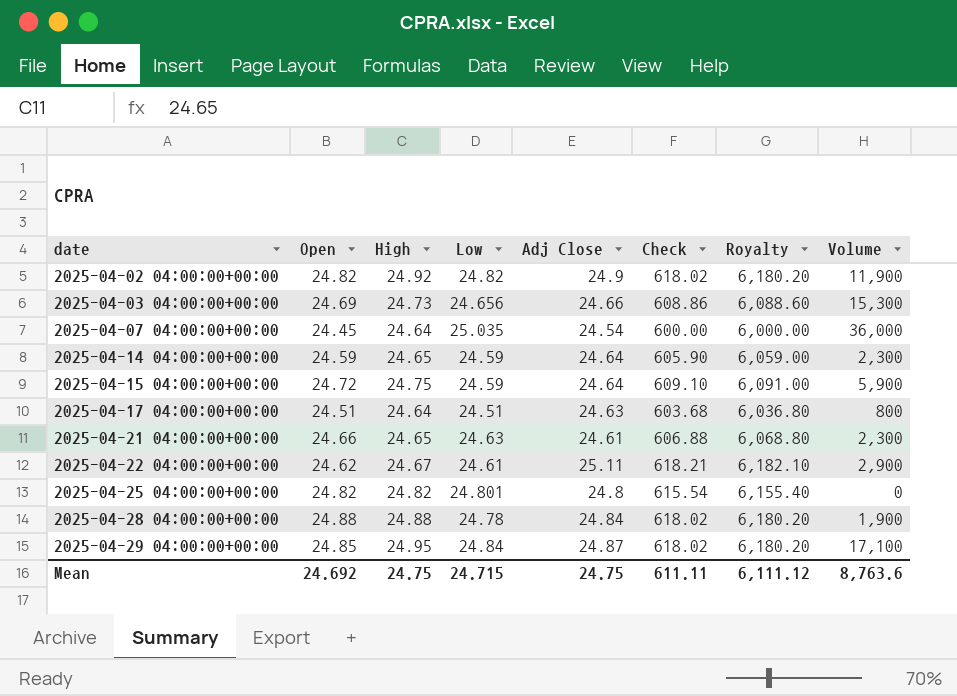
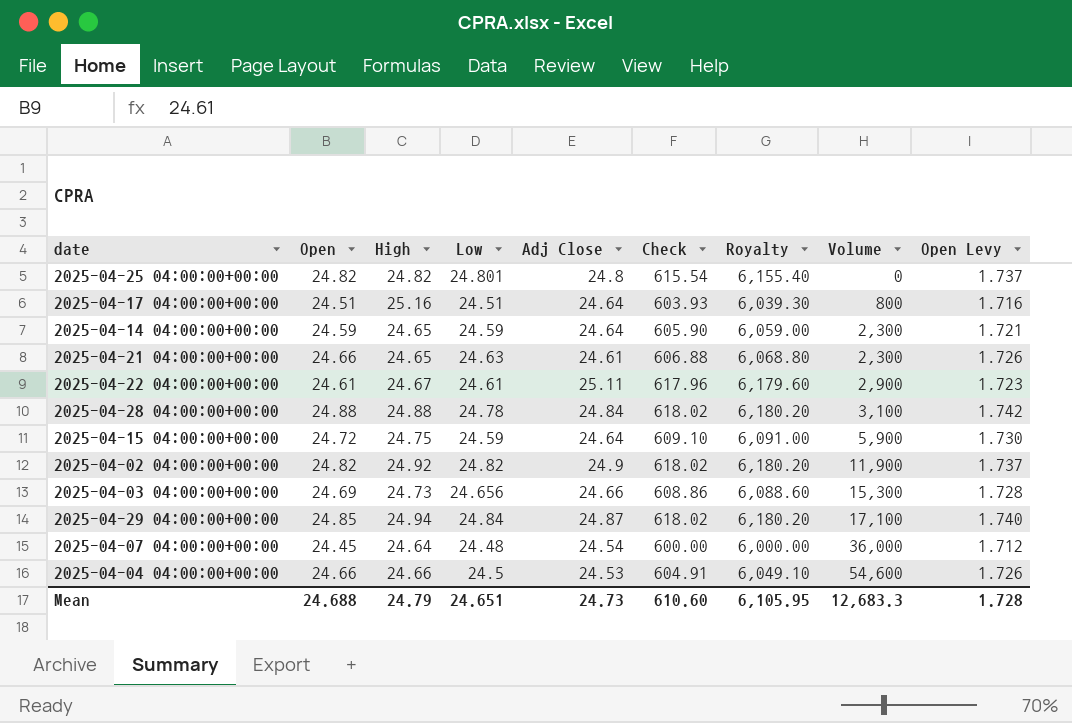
row order: date ascending -> Volume ascending
column Open Levy | formula: none -> [Open] * 0.07
2025-04-17 04:00:00+00:00 | High: 24.64 -> 25.16
2025-04-17 04:00:00+00:00 | Adj Close: 24.63 -> 24.64
2025-04-17 04:00:00+00:00 | Check: 603.68 -> 603.93
2025-04-17 04:00:00+00:00 | Royalty: 6,036.80 -> 6,039.30
2025-04-22 04:00:00+00:00 | Open: 24.62 -> 24.61
2025-04-22 04:00:00+00:00 | Check: 618.21 -> 617.96
2025-04-22 04:00:00+00:00 | Royalty: 6,182.10 -> 6,179.60
2025-04-28 04:00:00+00:00 | Volume: 1,900 -> 3,100
2025-04-29 04:00:00+00:00 | High: 24.95 -> 24.94
2025-04-07 04:00:00+00:00 | Low: 25.035 -> 24.48
row 2025-04-04 04:00:00+00:00: none -> 24.66 | 24.66 | 24.5 | 24.53 | 604.91 | 6,049.10 | 54,600 | 1.726
Mean | Open: 24.692 -> 24.688
Mean | High: 24.75 -> 24.79
Mean | Low: 24.715 -> 24.651
Mean | Adj Close: 24.75 -> 24.73
Mean | Check: 611.11 -> 610.60
Mean | Royalty: 6,111.12 -> 6,105.95
Mean | Volume: 8,763.6 -> 12,683.3

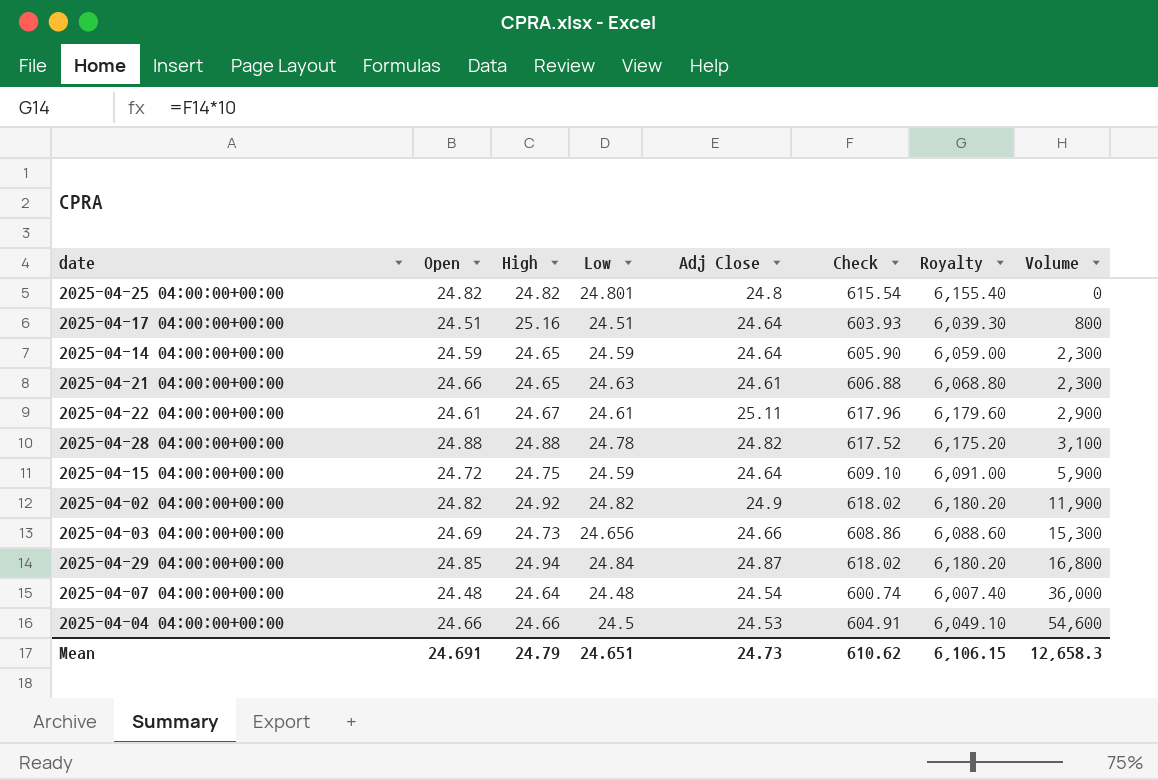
column Open Levy | formula: [Open] * 0.07 -> none
2025-04-28 04:00:00+00:00 | Adj Close: 24.84 -> 24.82
2025-04-28 04:00:00+00:00 | Check: 618.02 -> 617.52
2025-04-28 04:00:00+00:00 | Royalty: 6,180.20 -> 6,175.20
2025-04-29 04:00:00+00:00 | Volume: 17,100 -> 16,800
2025-04-07 04:00:00+00:00 | Open: 24.45 -> 24.48
2025-04-07 04:00:00+00:00 | Check: 600.00 -> 600.74
2025-04-07 04:00:00+00:00 | Royalty: 6,000.00 -> 6,007.40
Mean | Open: 24.688 -> 24.691
Mean | Check: 610.60 -> 610.62
Mean | Royalty: 6,105.95 -> 6,106.15
Mean | Volume: 12,683.3 -> 12,658.3

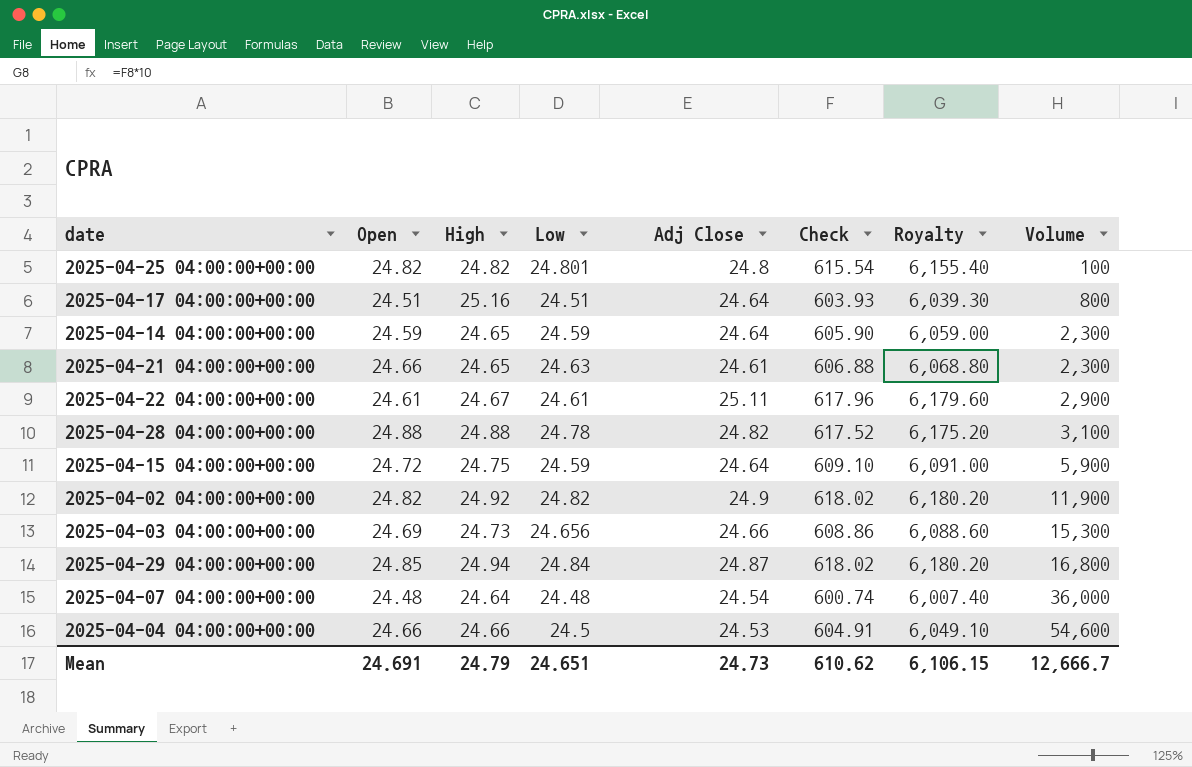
2025-04-25 04:00:00+00:00 | Volume: 0 -> 100
Mean | Volume: 12,658.3 -> 12,666.7

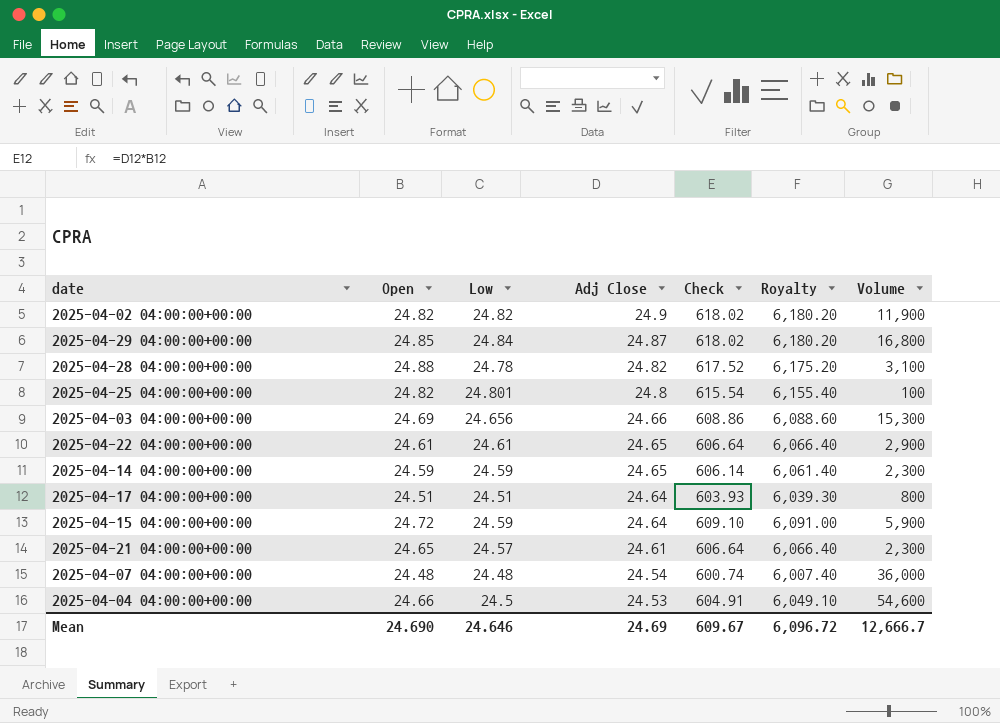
row order: Volume ascending -> Adj Close descending
column High | position: 3 -> none
2025-04-22 04:00:00+00:00 | Adj Close: 25.11 -> 24.65
2025-04-22 04:00:00+00:00 | Check: 617.96 -> 606.64
2025-04-22 04:00:00+00:00 | Royalty: 6,179.60 -> 6,066.40
2025-04-14 04:00:00+00:00 | Adj Close: 24.64 -> 24.65
2025-04-14 04:00:00+00:00 | Check: 605.90 -> 606.14
2025-04-14 04:00:00+00:00 | Royalty: 6,059.00 -> 6,061.40
2025-04-21 04:00:00+00:00 | Open: 24.66 -> 24.65
2025-04-21 04:00:00+00:00 | Low: 24.63 -> 24.57
2025-04-21 04:00:00+00:00 | Check: 606.88 -> 606.64
2025-04-21 04:00:00+00:00 | Royalty: 6,068.80 -> 6,066.40
Mean | Open: 24.691 -> 24.690
Mean | Low: 24.651 -> 24.646
Mean | Adj Close: 24.73 -> 24.69
Mean | Check: 610.62 -> 609.67
Mean | Royalty: 6,106.15 -> 6,096.72

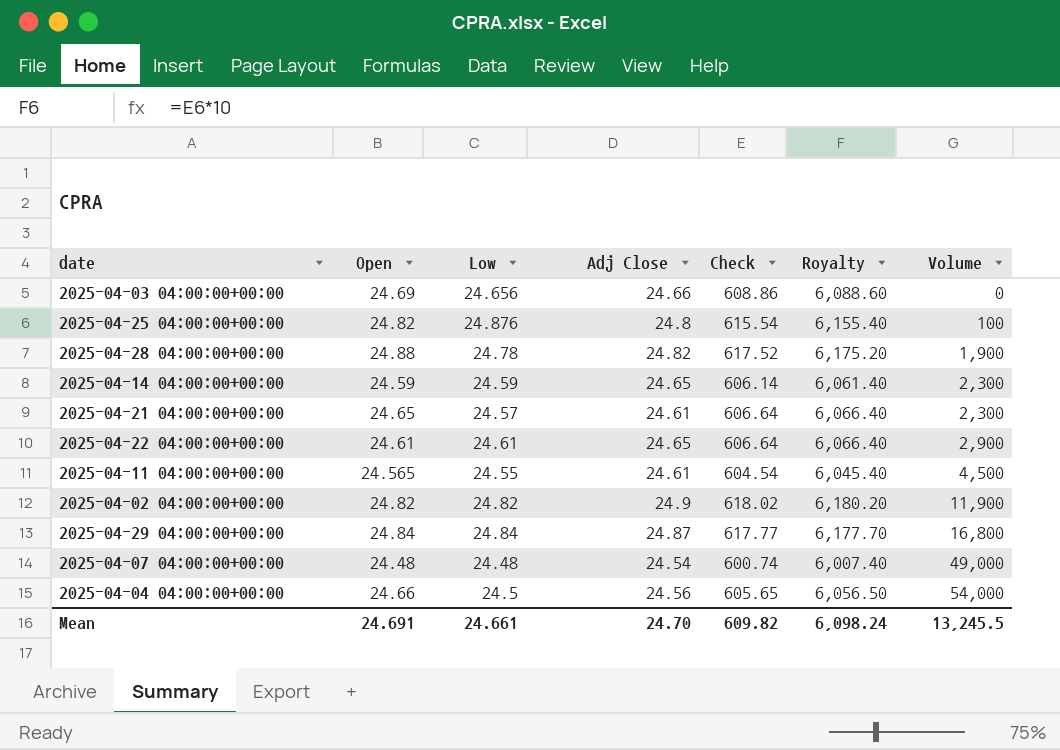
row order: Adj Close descending -> Volume ascending
row 2025-04-17 04:00:00+00:00: 24.51 | 24.51 | 24.64 | 603.93 | 6,039.30 | 800 -> none
row 2025-04-15 04:00:00+00:00: 24.72 | 24.59 | 24.64 | 609.10 | 6,091.00 | 5,900 -> none
2025-04-03 04:00:00+00:00 | Volume: 15,300 -> 0
2025-04-25 04:00:00+00:00 | Low: 24.801 -> 24.876
2025-04-28 04:00:00+00:00 | Volume: 3,100 -> 1,900
row 2025-04-11 04:00:00+00:00: none -> 24.565 | 24.55 | 24.61 | 604.54 | 6,045.40 | 4,500
2025-04-29 04:00:00+00:00 | Open: 24.85 -> 24.84
2025-04-29 04:00:00+00:00 | Check: 618.02 -> 617.77
2025-04-29 04:00:00+00:00 | Royalty: 6,180.20 -> 6,177.70
2025-04-07 04:00:00+00:00 | Volume: 36,000 -> 49,000
2025-04-04 04:00:00+00:00 | Adj Close: 24.53 -> 24.56
2025-04-04 04:00:00+00:00 | Check: 604.91 -> 605.65
2025-04-04 04:00:00+00:00 | Royalty: 6,049.10 -> 6,056.50
2025-04-04 04:00:00+00:00 | Volume: 54,600 -> 54,000
Mean | Open: 24.690 -> 24.691
Mean | Low: 24.646 -> 24.661
Mean | Adj Close: 24.69 -> 24.70
Mean | Check: 609.67 -> 609.82
Mean | Royalty: 6,096.72 -> 6,098.24
Mean | Volume: 12,666.7 -> 13,245.5

